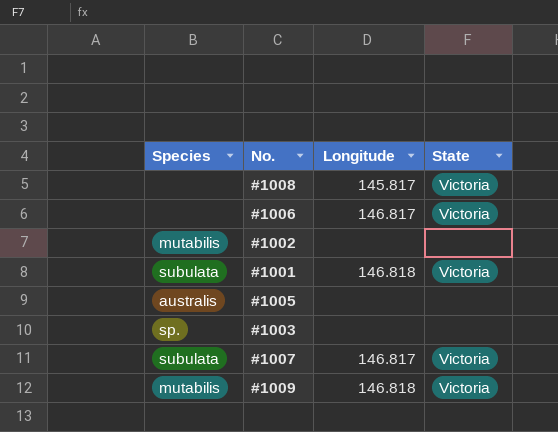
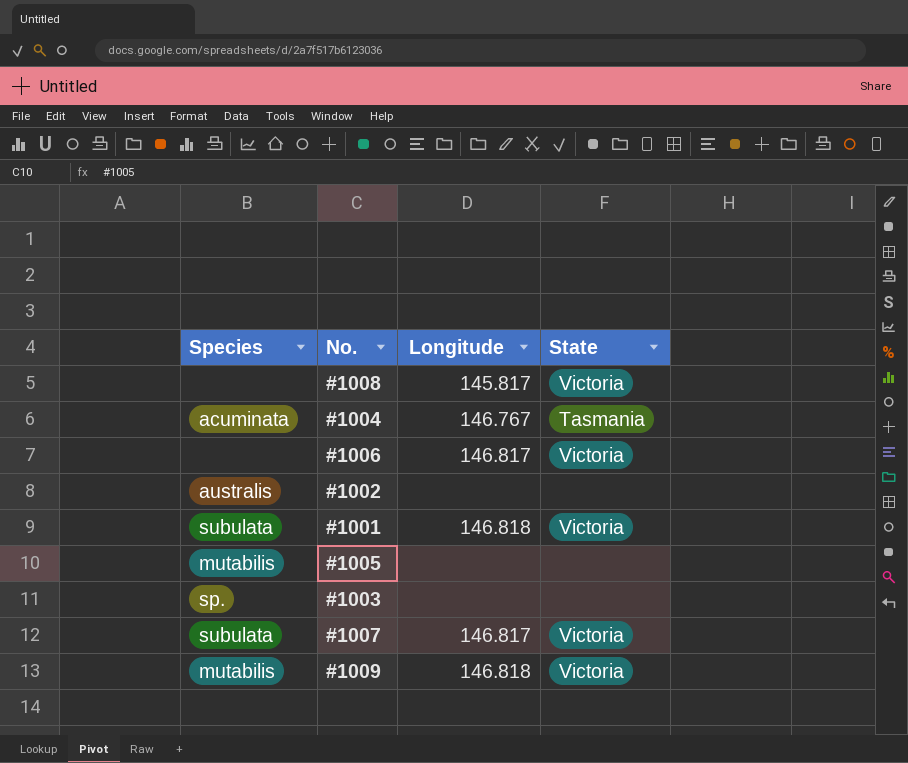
row #1004: none -> acuminata | 146.767 | Tasmania
#1002 | Species: mutabilis -> australis
#1005 | Species: australis -> mutabilis

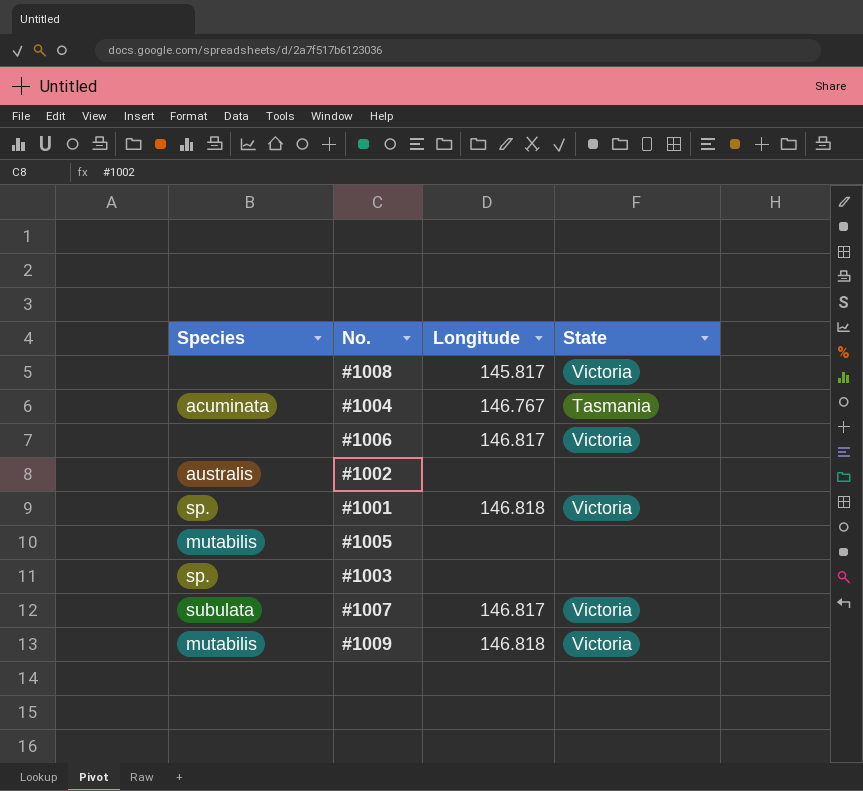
#1001 | Species: subulata -> sp.

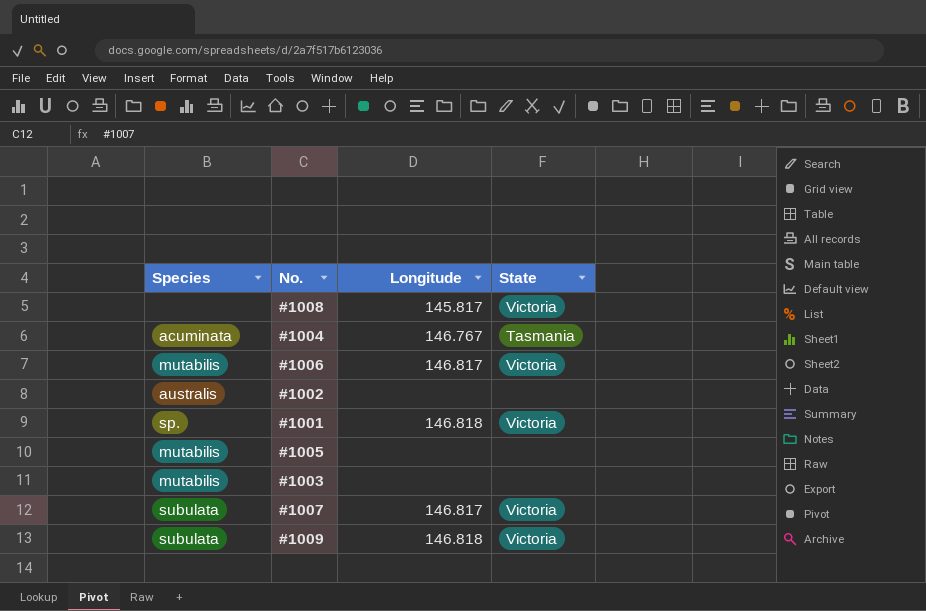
#1006 | Species: none -> mutabilis
#1003 | Species: sp. -> mutabilis
#1009 | Species: mutabilis -> subulata

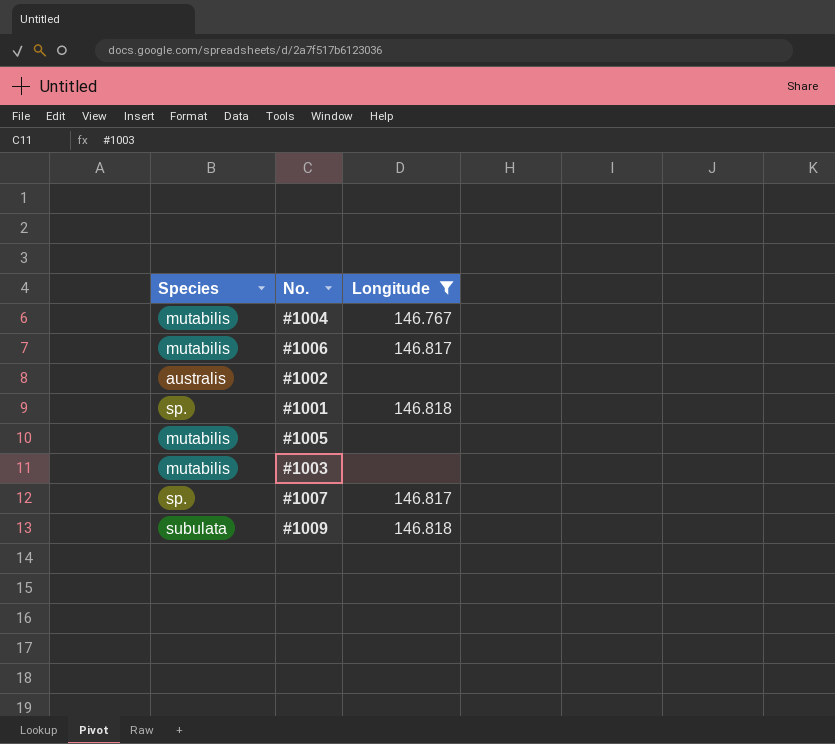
filter: none -> Longitude != 145.817
column State | position: 4 -> none
#1004 | Species: acuminata -> mutabilis
#1007 | Species: subulata -> sp.

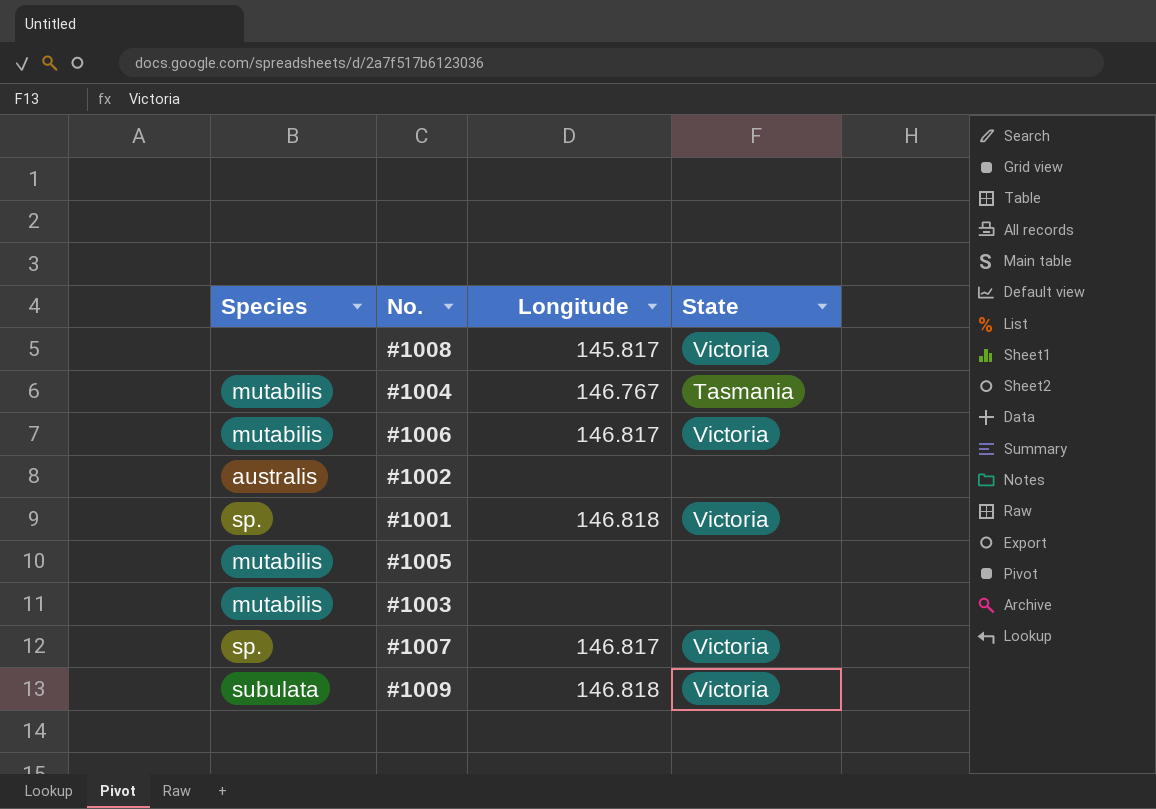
filter: Longitude != 145.817 -> none
column State | position: none -> 4

